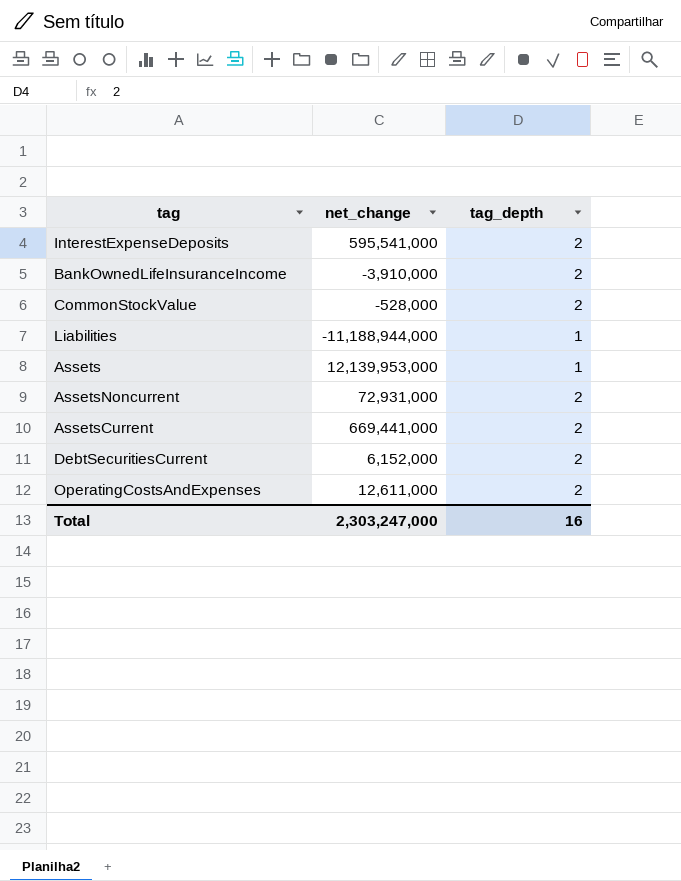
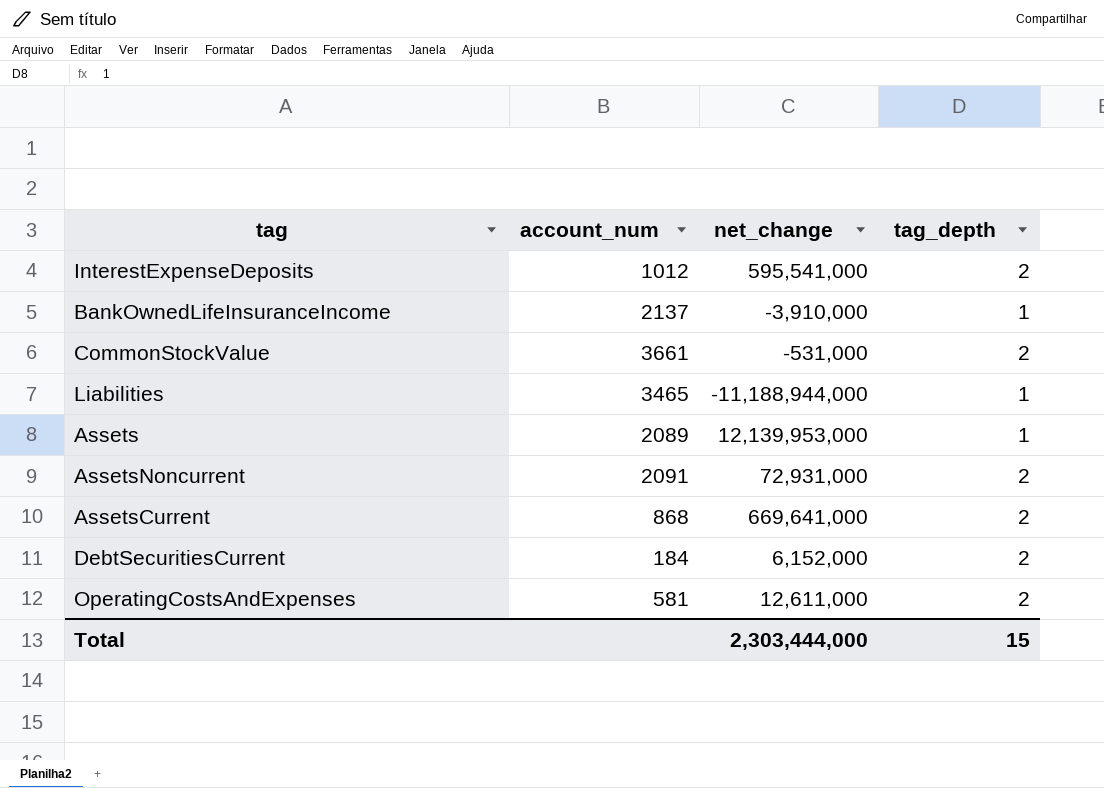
column account_num | position: none -> 2
BankOwnedLifeInsuranceIncome | tag_depth: 2 -> 1
CommonStockValue | net_change: -528,000 -> -531,000
AssetsCurrent | net_change: 669,441,000 -> 669,641,000
Total | net_change: 2,303,247,000 -> 2,303,444,000
Total | tag_depth: 16 -> 15

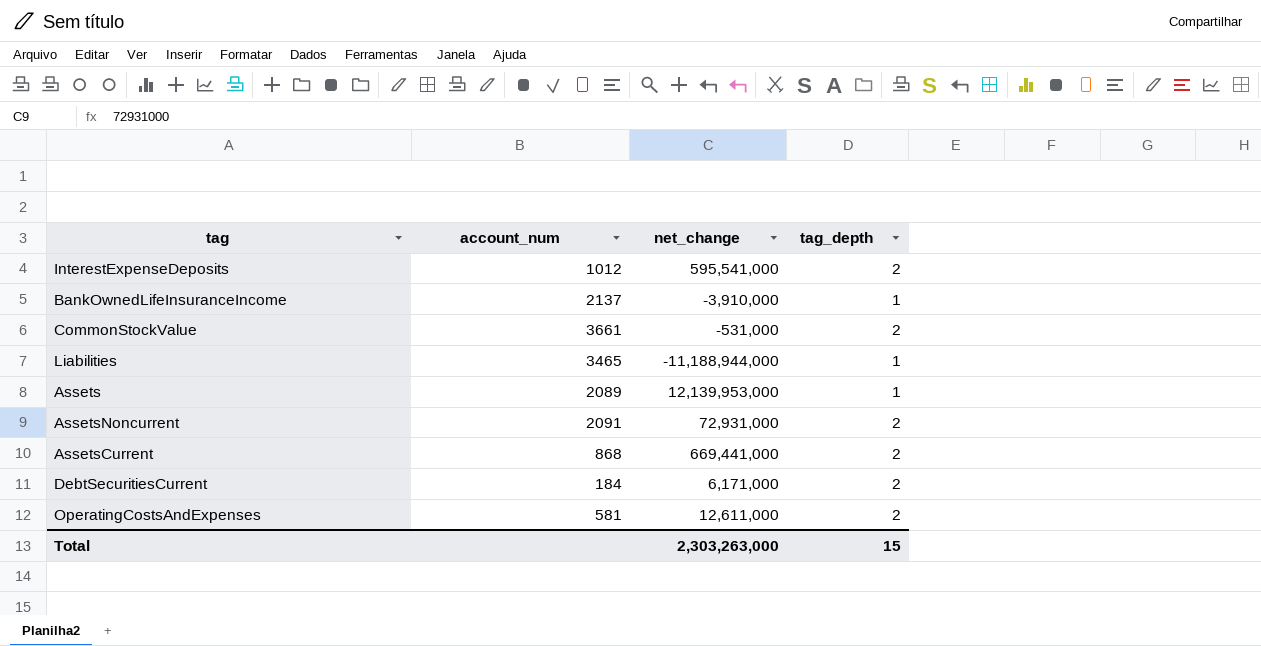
AssetsCurrent | net_change: 669,641,000 -> 669,441,000
DebtSecuritiesCurrent | net_change: 6,152,000 -> 6,171,000
Total | net_change: 2,303,444,000 -> 2,303,263,000

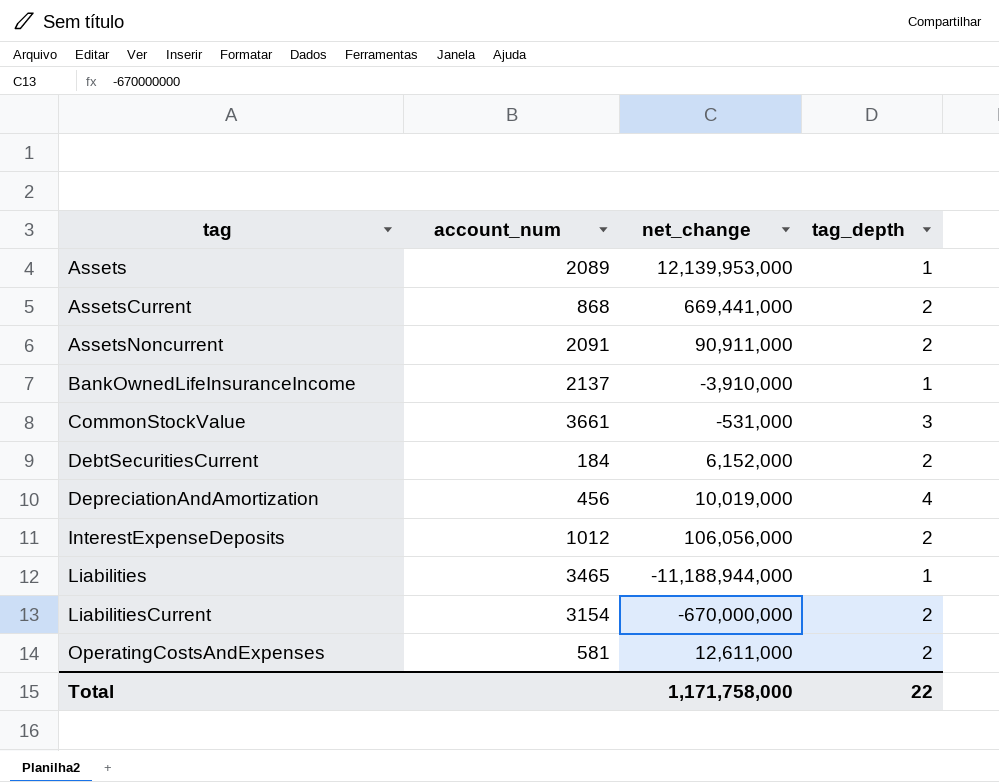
row order: none -> tag ascending
AssetsNoncurrent | net_change: 72,931,000 -> 90,911,000
CommonStockValue | tag_depth: 2 -> 3
DebtSecuritiesCurrent | net_change: 6,171,000 -> 6,152,000
row DepreciationAndAmortization: none -> 456 | 10,019,000 | 4
InterestExpenseDeposits | net_change: 595,541,000 -> 106,056,000
row LiabilitiesCurrent: none -> 3154 | -670,000,000 | 2
Total | net_change: 2,303,263,000 -> 1,171,758,000
Total | tag_depth: 15 -> 22

